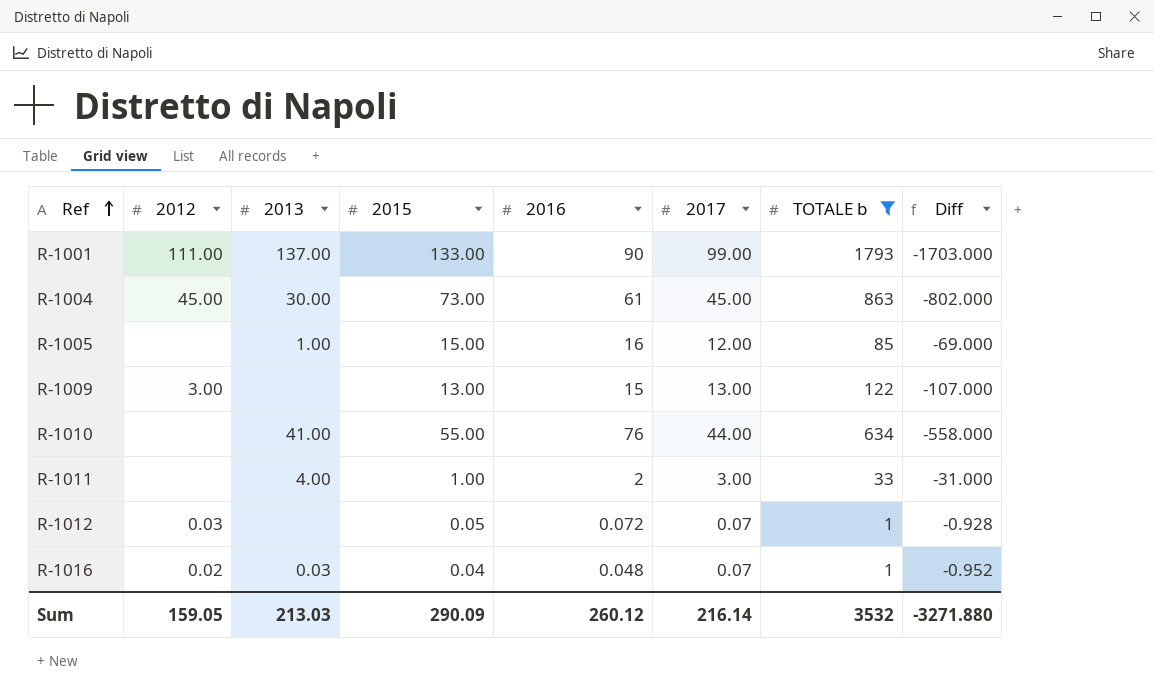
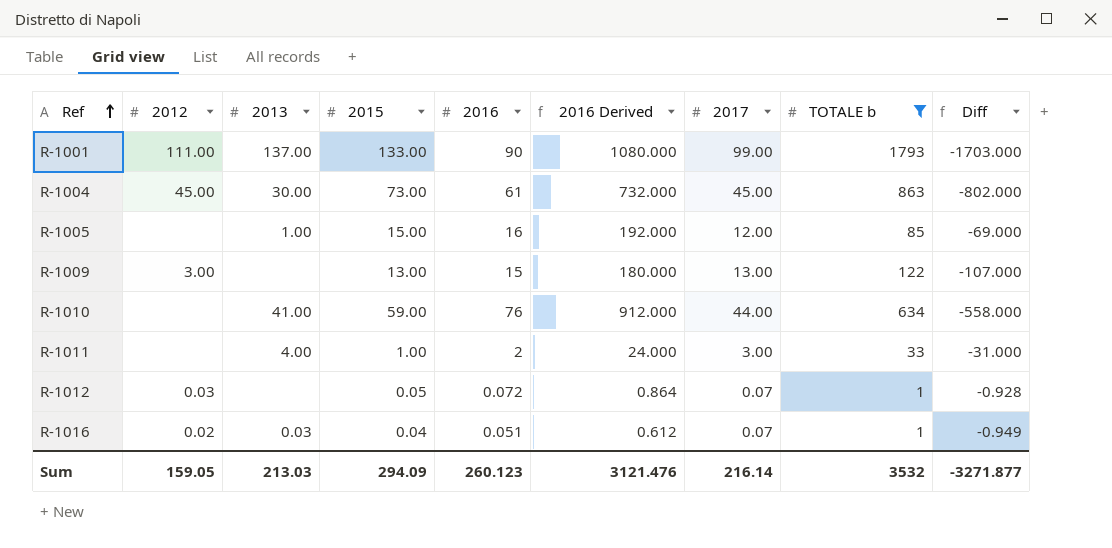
column 2016 Derived | formula: none -> [2016] * 12
R-1010 | 2015: 55.00 -> 59.00
R-1016 | 2016: 0.048 -> 0.051
R-1016 | Diff: -0.952 -> -0.949
Sum | 2015: 290.09 -> 294.09
Sum | 2016: 260.12 -> 260.123
Sum | Diff: -3271.880 -> -3271.877

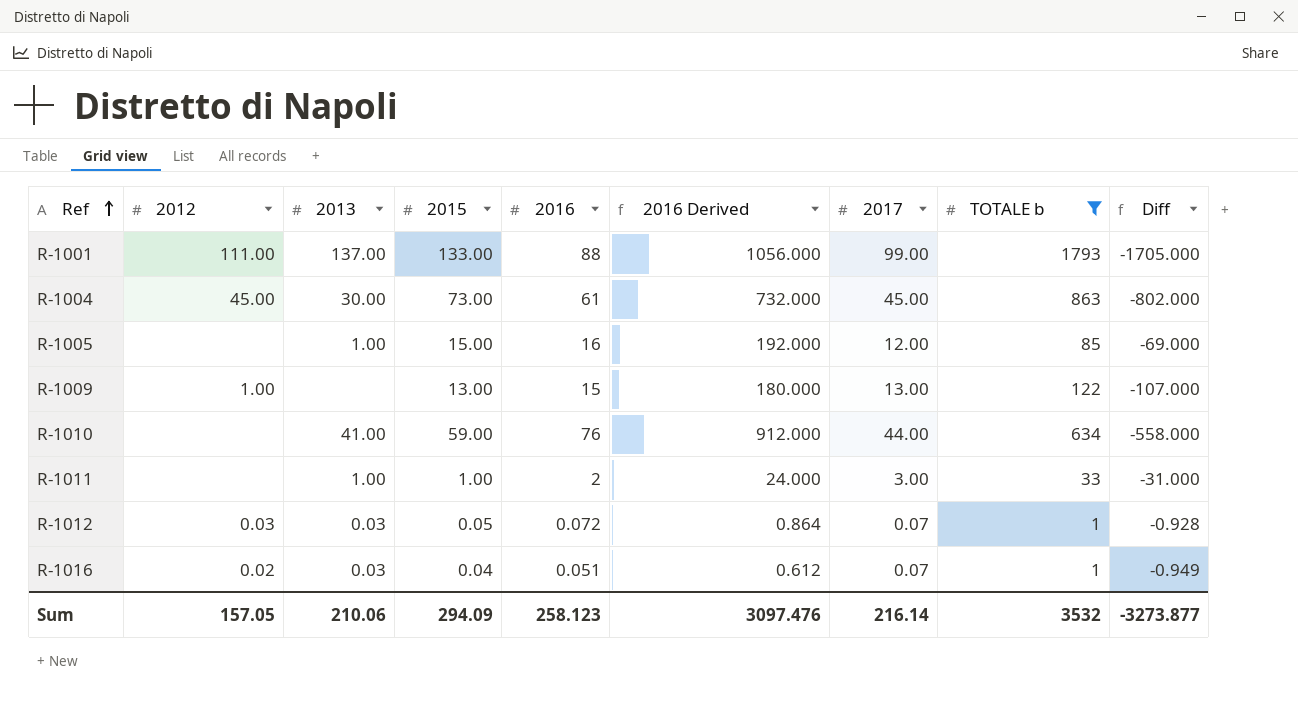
R-1001 | 2016: 90 -> 88
R-1001 | 2016 Derived: 1080.000 -> 1056.000
R-1001 | Diff: -1703.000 -> -1705.000
R-1009 | 2012: 3.00 -> 1.00
R-1011 | 2013: 4.00 -> 1.00
R-1012 | 2013: none -> 0.03
Sum | 2012: 159.05 -> 157.05
Sum | 2013: 213.03 -> 210.06
Sum | 2016: 260.123 -> 258.123
Sum | 2016 Derived: 3121.476 -> 3097.476
Sum | Diff: -3271.877 -> -3273.877

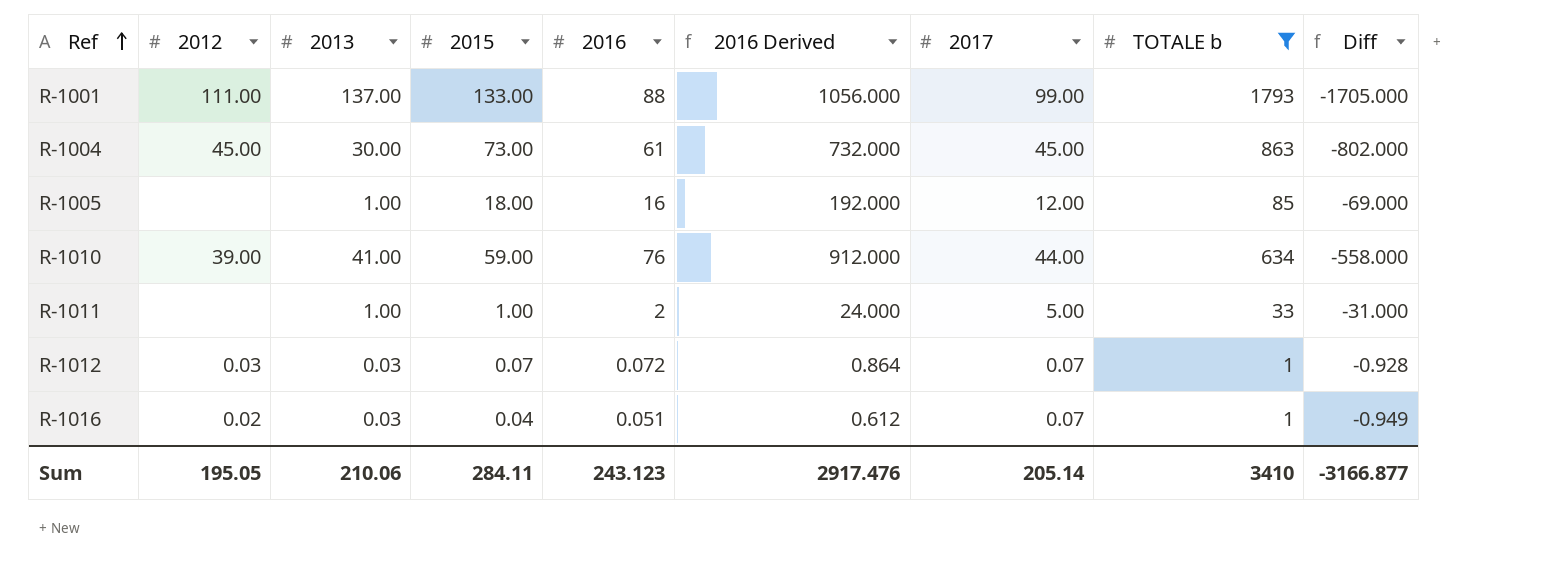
row R-1009: 1.00 | none | 13.00 | 15 | 180.000 | 13.00 | 122 | -107.000 -> none
R-1005 | 2015: 15.00 -> 18.00
R-1010 | 2012: none -> 39.00
R-1011 | 2017: 3.00 -> 5.00
R-1012 | 2015: 0.05 -> 0.07
Sum | 2012: 157.05 -> 195.05
Sum | 2015: 294.09 -> 284.11
Sum | 2016: 258.123 -> 243.123
Sum | 2016 Derived: 3097.476 -> 2917.476
Sum | 2017: 216.14 -> 205.14
Sum | TOTALE b: 3532 -> 3410
Sum | Diff: -3273.877 -> -3166.877

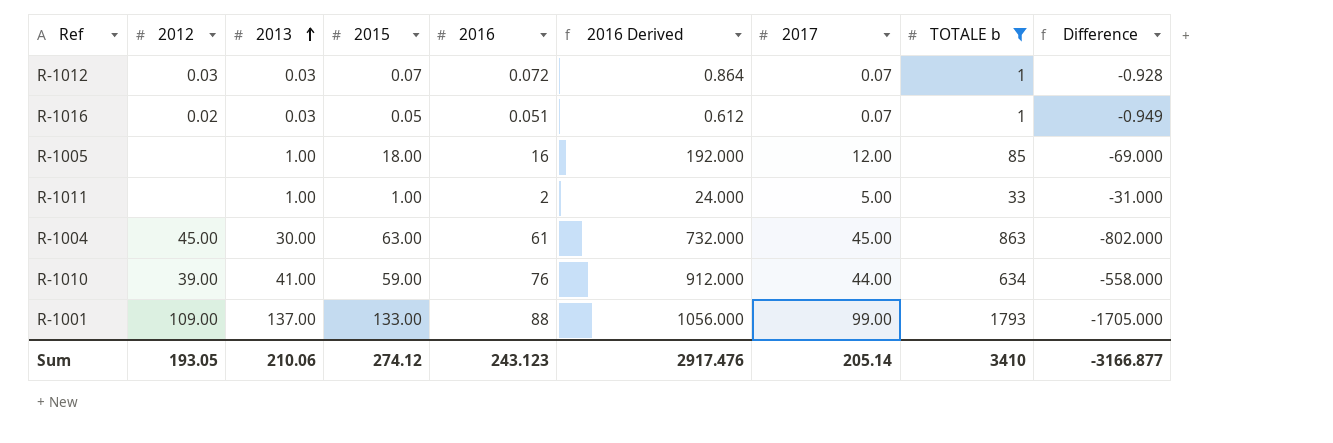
row order: Ref ascending -> 2013 ascending
column name: Diff -> Difference
R-1016 | 2015: 0.04 -> 0.05
R-1004 | 2015: 73.00 -> 63.00
R-1001 | 2012: 111.00 -> 109.00
Sum | 2012: 195.05 -> 193.05
Sum | 2015: 284.11 -> 274.12

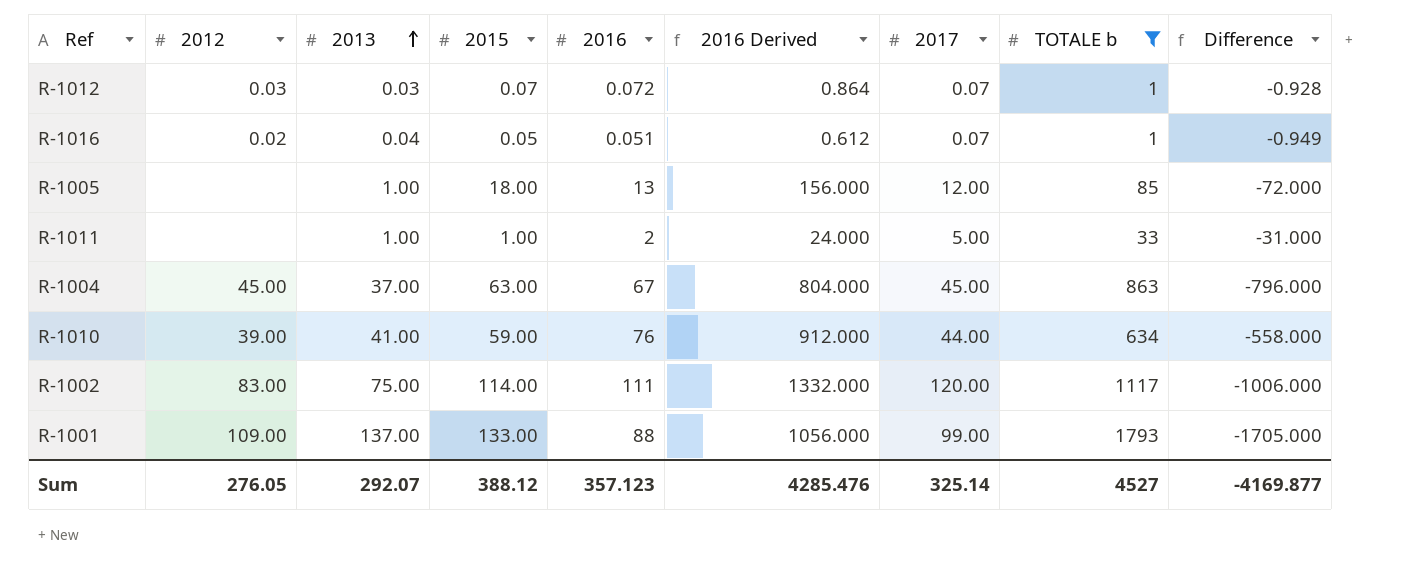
R-1016 | 2013: 0.03 -> 0.04
R-1005 | 2016: 16 -> 13
R-1005 | 2016 Derived: 192.000 -> 156.000
R-1005 | Difference: -69.000 -> -72.000
R-1004 | 2013: 30.00 -> 37.00
R-1004 | 2016: 61 -> 67
R-1004 | 2016 Derived: 732.000 -> 804.000
R-1004 | Difference: -802.000 -> -796.000
row R-1002: none -> 83.00 | 75.00 | 114.00 | 111 | 1332.000 | 120.00 | 1117 | -1006.000
Sum | 2012: 193.05 -> 276.05
Sum | 2013: 210.06 -> 292.07
Sum | 2015: 274.12 -> 388.12
Sum | 2016: 243.123 -> 357.123
Sum | 2016 Derived: 2917.476 -> 4285.476
Sum | 2017: 205.14 -> 325.14
Sum | TOTALE b: 3410 -> 4527
Sum | Difference: -3166.877 -> -4169.877

